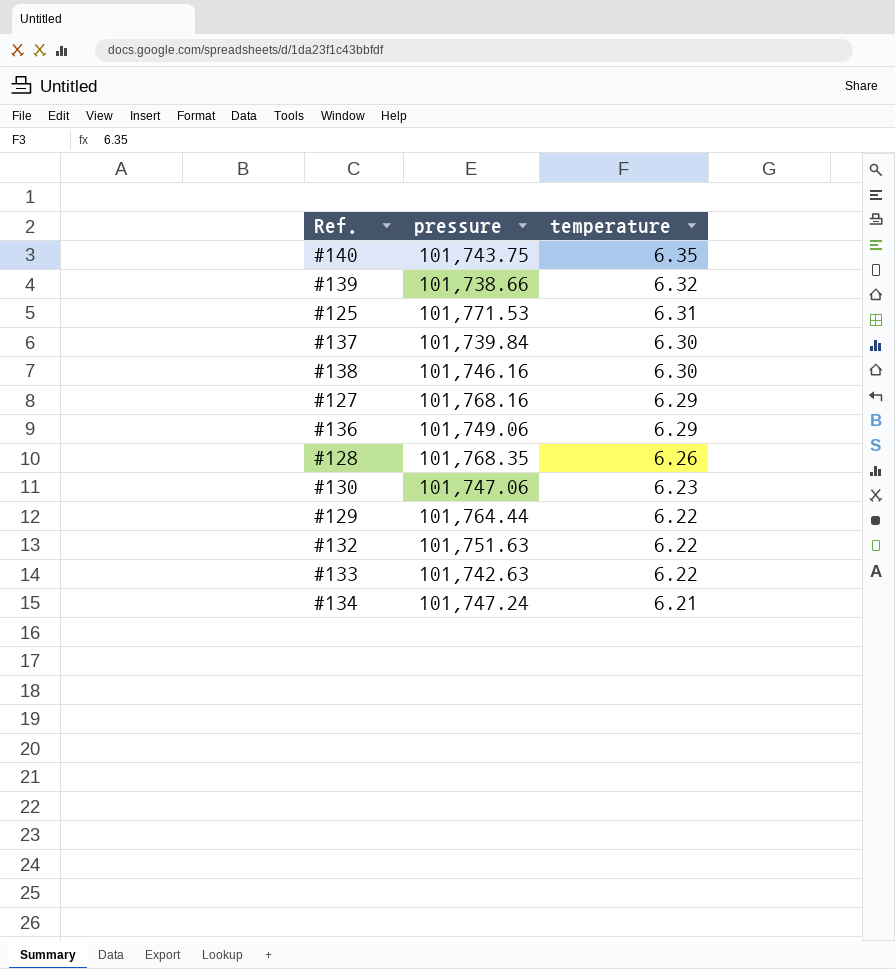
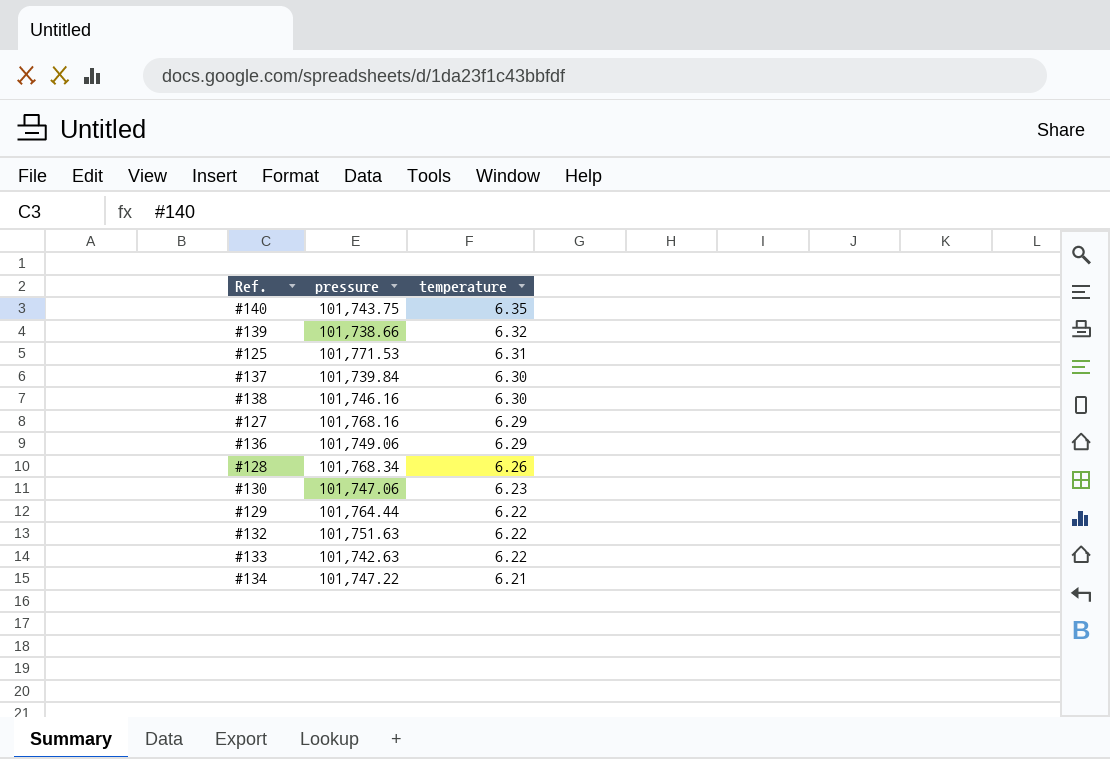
#128 | pressure: 101,768.35 -> 101,768.34
#134 | pressure: 101,747.24 -> 101,747.22

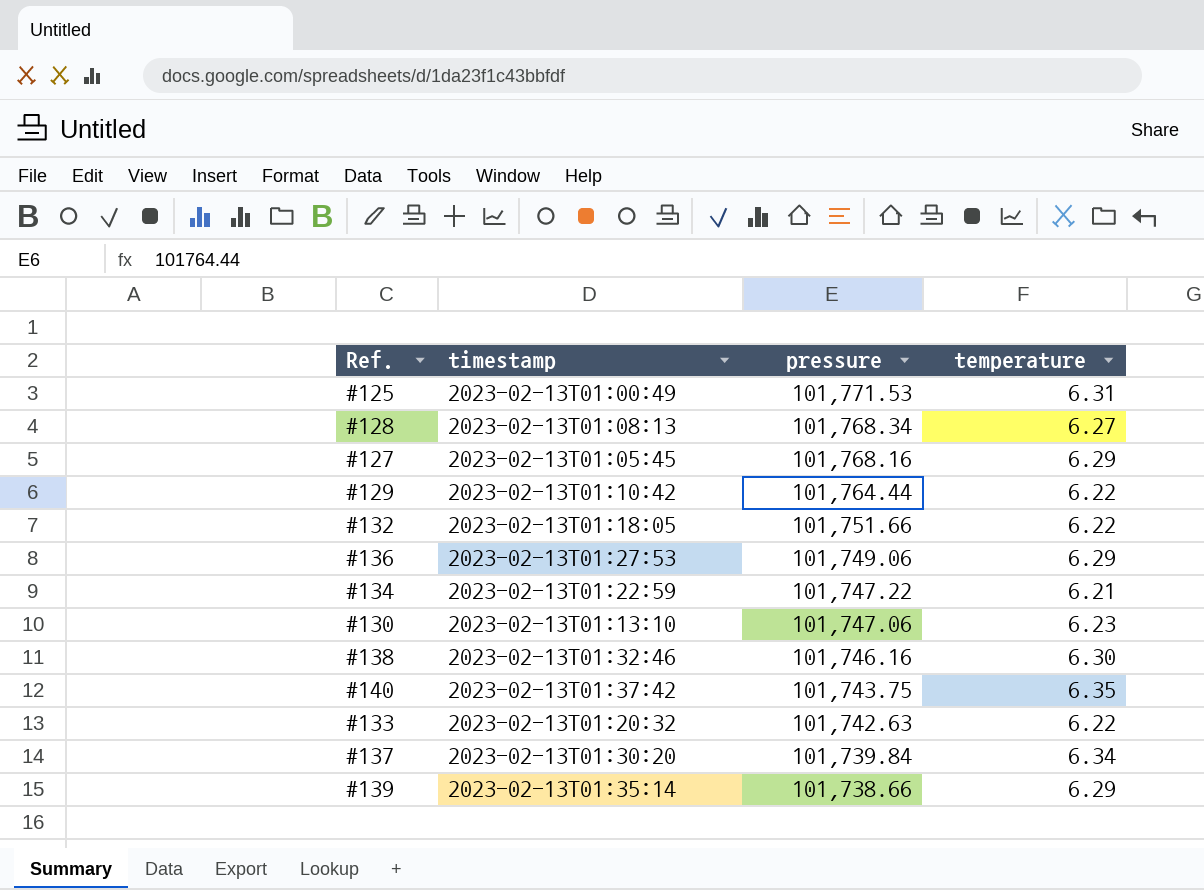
row order: temperature descending -> pressure descending
column timestamp | position: none -> 2
#128 | temperature: 6.26 -> 6.27
#132 | pressure: 101,751.63 -> 101,751.66
#137 | temperature: 6.30 -> 6.34
#139 | temperature: 6.32 -> 6.29

